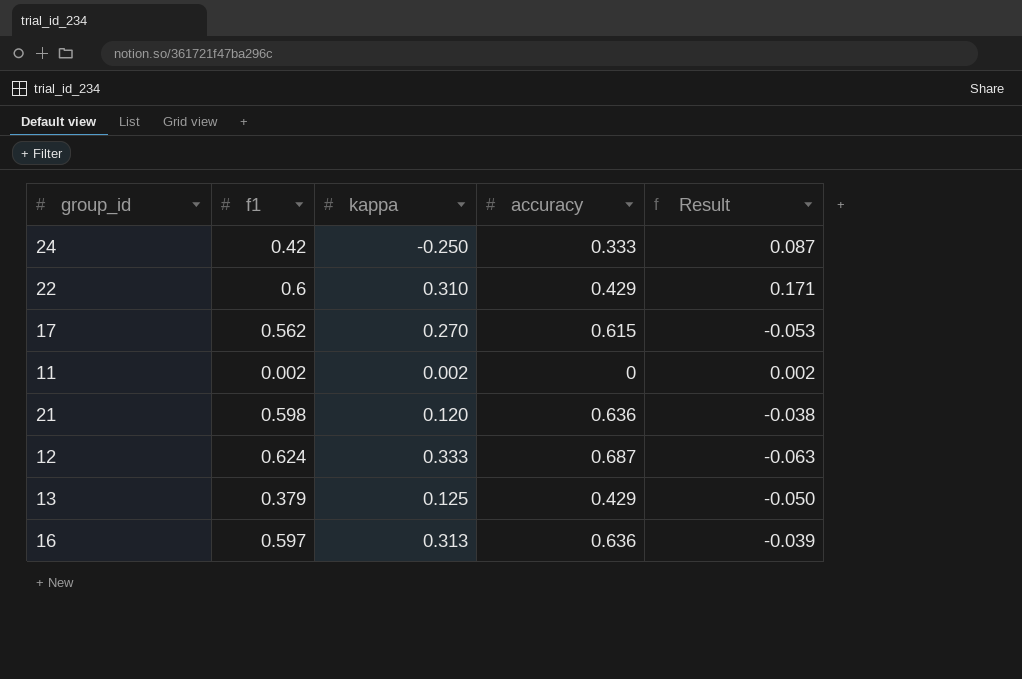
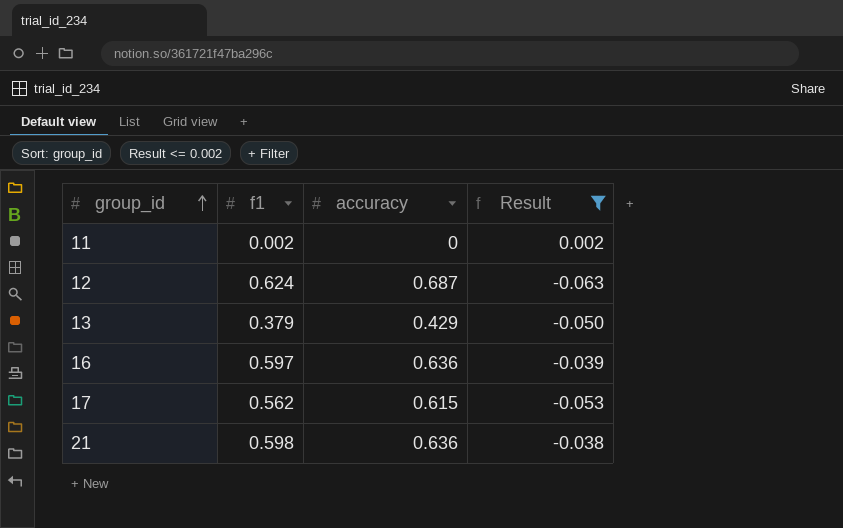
filter: none -> Result <= 0.002
row order: none -> group_id ascending
column kappa | position: 3 -> none

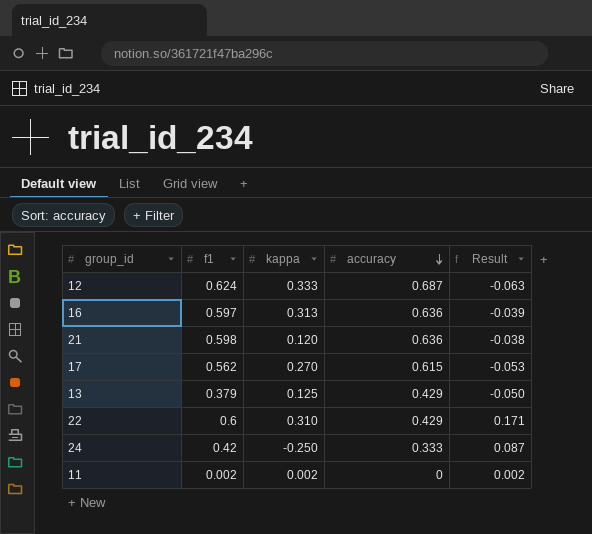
filter: Result <= 0.002 -> none
row order: group_id ascending -> accuracy descending
column kappa | position: none -> 3

